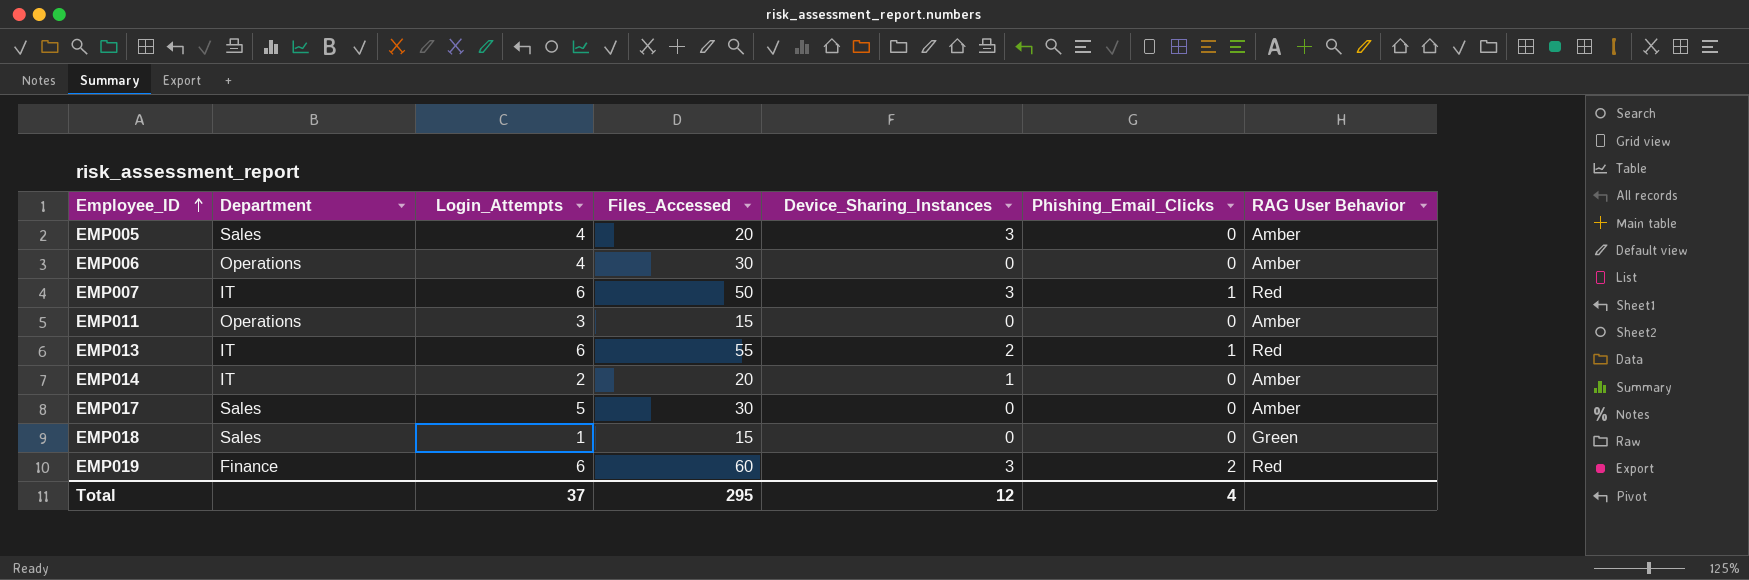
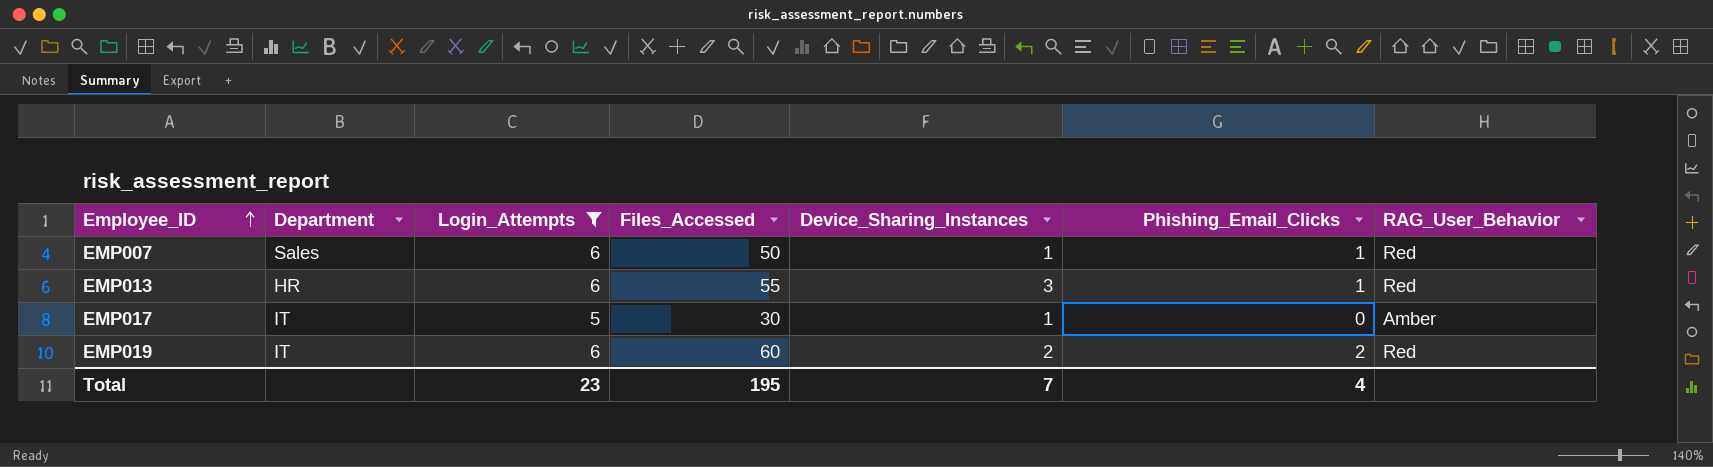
filter: none -> Login_Attempts >= 5
column name: RAG User Behavior -> RAG_User_Behavior
EMP007 | Department: IT -> Sales
EMP007 | Device_Sharing_Instances: 3 -> 1
EMP013 | Department: IT -> HR
EMP013 | Device_Sharing_Instances: 2 -> 3
EMP017 | Department: Sales -> IT
EMP017 | Device_Sharing_Instances: 0 -> 1
EMP019 | Department: Finance -> IT
EMP019 | Device_Sharing_Instances: 3 -> 2
Total | Login_Attempts: 37 -> 23
Total | Files_Accessed: 295 -> 195
Total | Device_Sharing_Instances: 12 -> 7

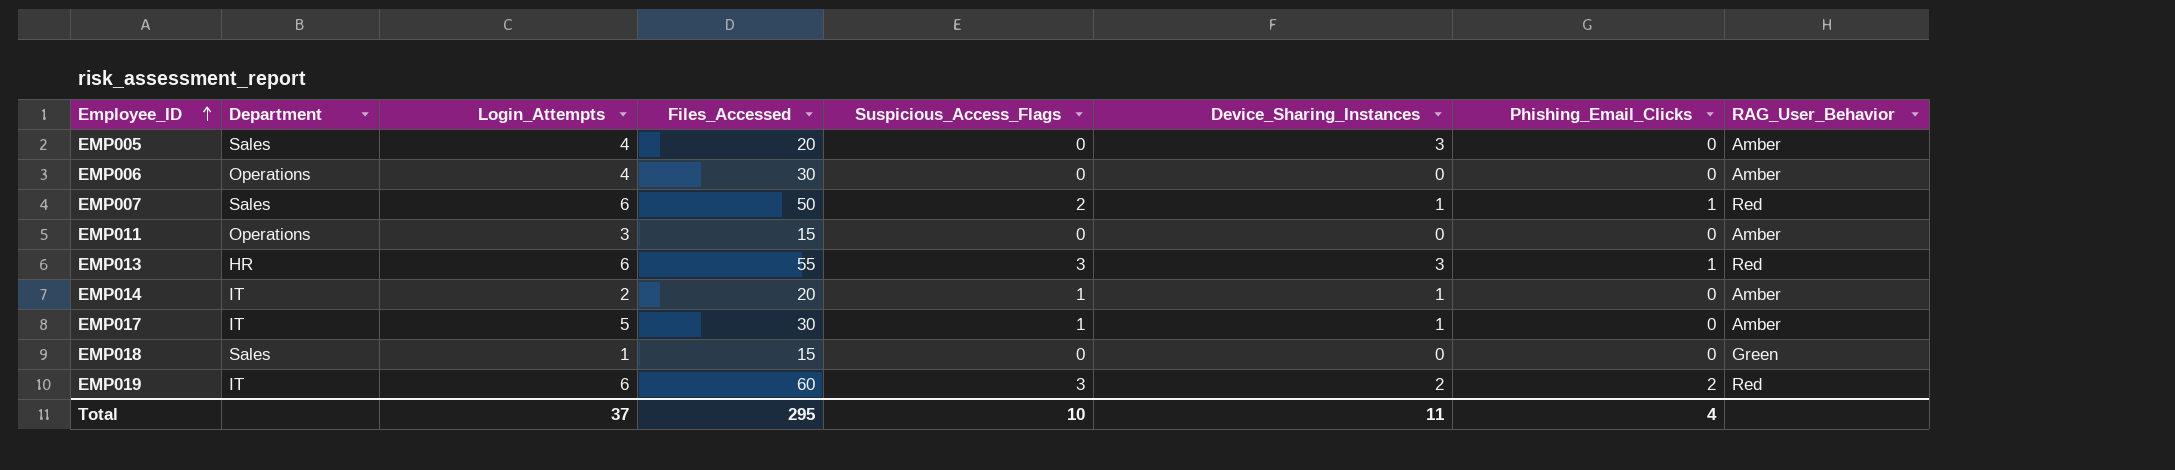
filter: Login_Attempts >= 5 -> none
column Suspicious_Access_Flags | position: none -> 5
Total | Login_Attempts: 23 -> 37
Total | Files_Accessed: 195 -> 295
Total | Device_Sharing_Instances: 7 -> 11

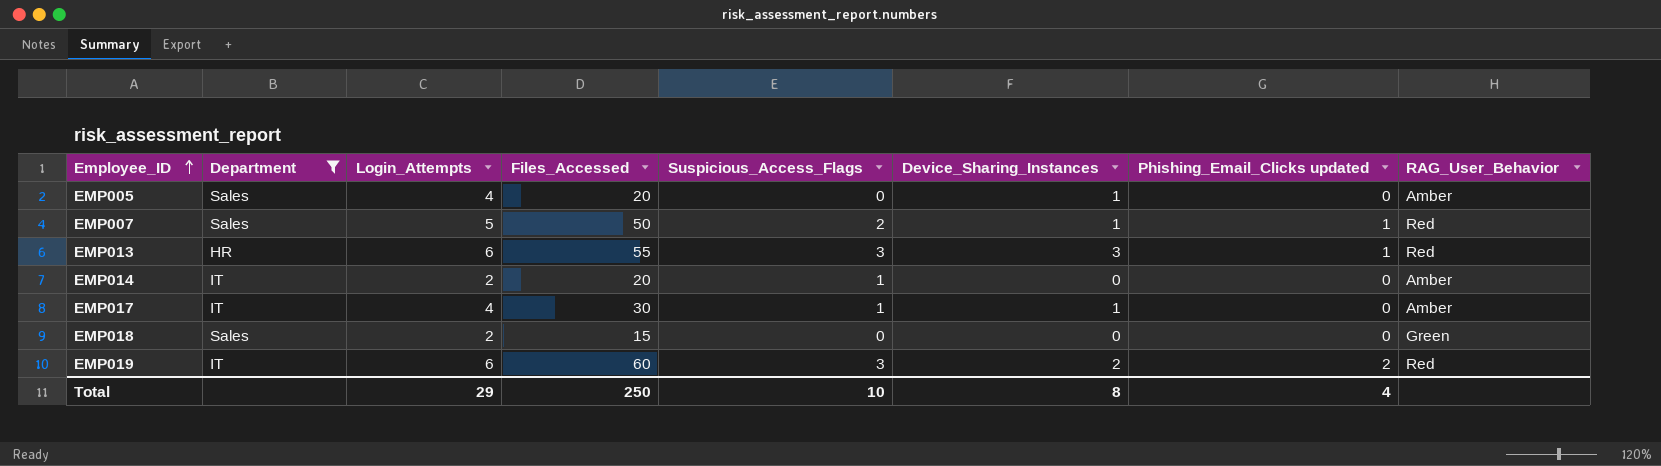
filter: none -> Department != Operations
column name: Phishing_Email_Clicks -> Phishing_Email_Clicks updated
EMP005 | Device_Sharing_Instances: 3 -> 1
EMP007 | Login_Attempts: 6 -> 5
EMP014 | Device_Sharing_Instances: 1 -> 0
EMP017 | Login_Attempts: 5 -> 4
EMP018 | Login_Attempts: 1 -> 2
Total | Login_Attempts: 37 -> 29
Total | Files_Accessed: 295 -> 250
Total | Device_Sharing_Instances: 11 -> 8

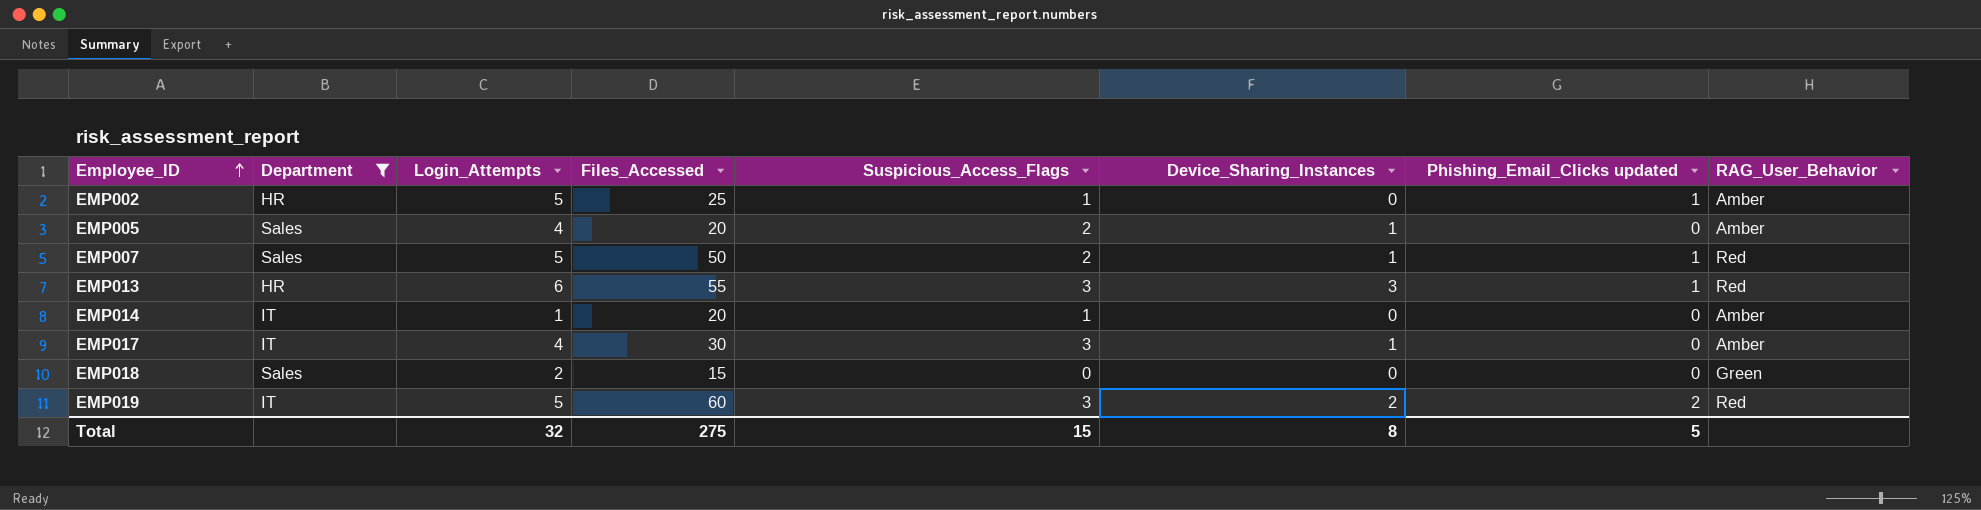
row EMP002: none -> HR | 5 | 25 | 1 | 0 | 1 | Amber
EMP005 | Suspicious_Access_Flags: 0 -> 2
EMP014 | Login_Attempts: 2 -> 1
EMP017 | Suspicious_Access_Flags: 1 -> 3
EMP019 | Login_Attempts: 6 -> 5
Total | Login_Attempts: 29 -> 32
Total | Files_Accessed: 250 -> 275
Total | Suspicious_Access_Flags: 10 -> 15
Total | Phishing_Email_Clicks updated: 4 -> 5

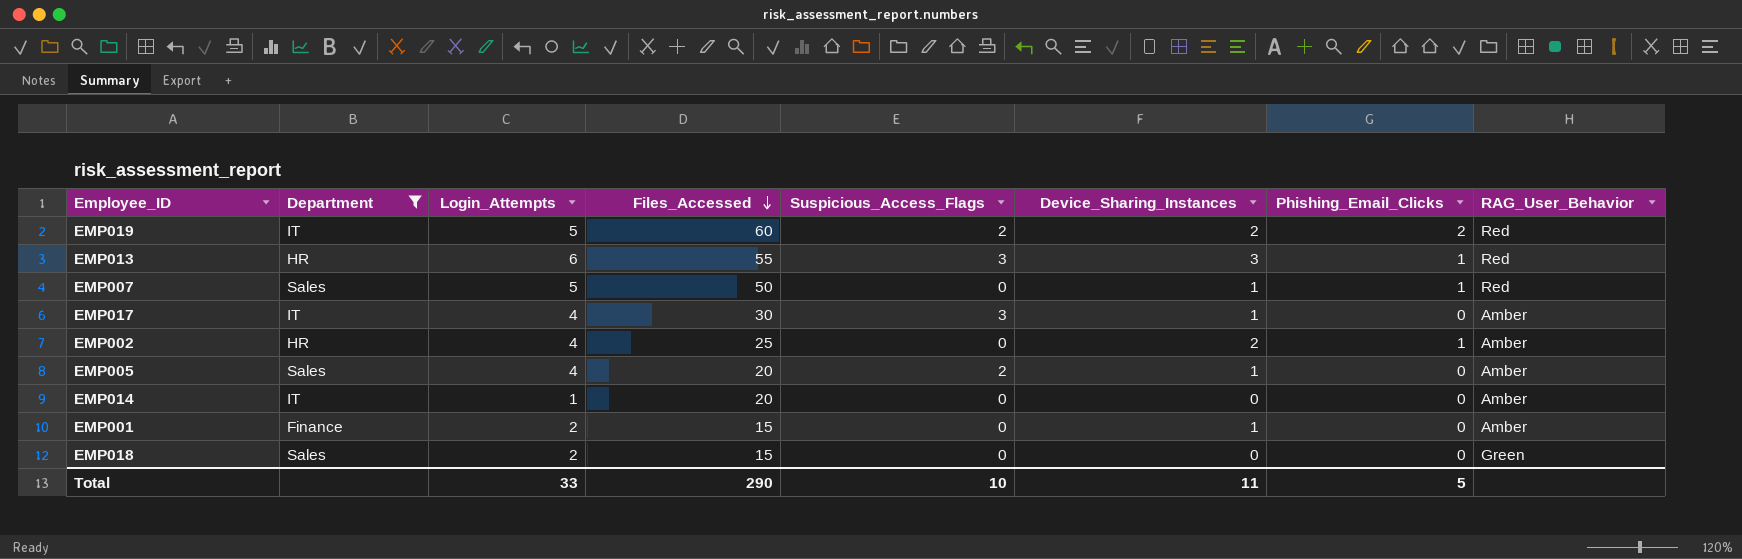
row order: Employee_ID ascending -> Files_Accessed descending
column name: Phishing_Email_Clicks updated -> Phishing_Email_Clicks
EMP019 | Suspicious_Access_Flags: 3 -> 2
EMP007 | Suspicious_Access_Flags: 2 -> 0
EMP002 | Login_Attempts: 5 -> 4
EMP002 | Suspicious_Access_Flags: 1 -> 0
EMP002 | Device_Sharing_Instances: 0 -> 2
EMP014 | Suspicious_Access_Flags: 1 -> 0
row EMP001: none -> Finance | 2 | 15 | 0 | 1 | 0 | Amber
Total | Login_Attempts: 32 -> 33
Total | Files_Accessed: 275 -> 290
Total | Suspicious_Access_Flags: 15 -> 10
Total | Device_Sharing_Instances: 8 -> 11

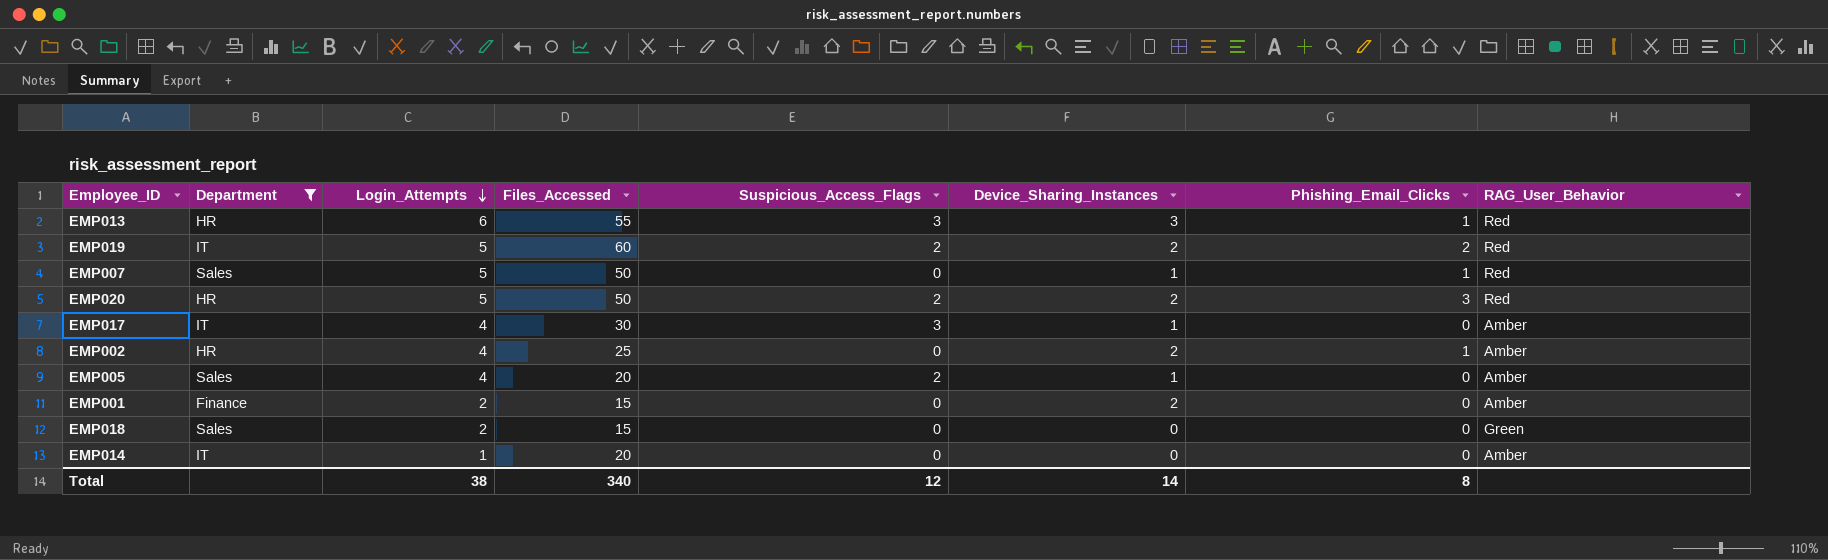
row order: Files_Accessed descending -> Login_Attempts descending
row EMP020: none -> HR | 5 | 50 | 2 | 2 | 3 | Red
EMP001 | Device_Sharing_Instances: 1 -> 2
Total | Login_Attempts: 33 -> 38
Total | Files_Accessed: 290 -> 340
Total | Suspicious_Access_Flags: 10 -> 12
Total | Device_Sharing_Instances: 11 -> 14
Total | Phishing_Email_Clicks: 5 -> 8

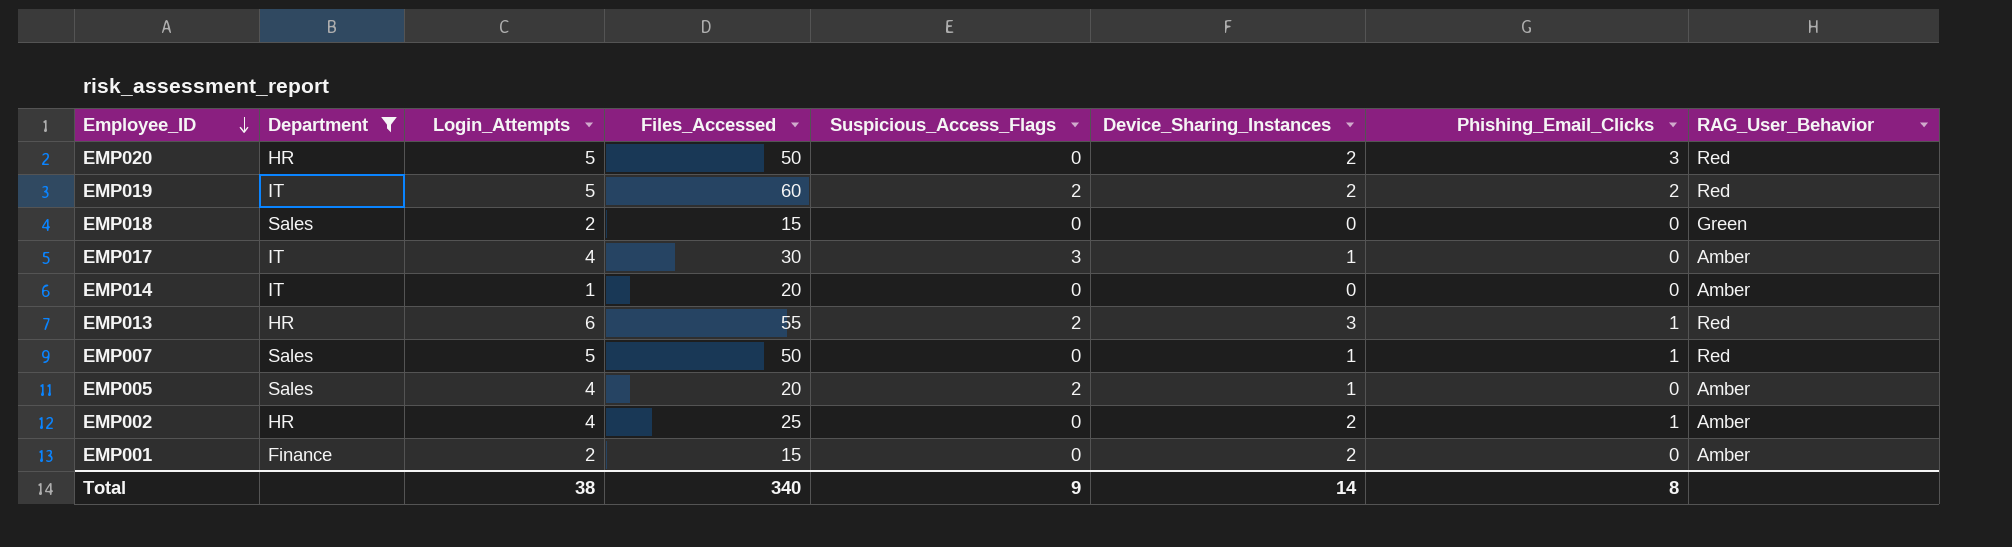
row order: Login_Attempts descending -> Employee_ID descending
EMP020 | Suspicious_Access_Flags: 2 -> 0
EMP013 | Suspicious_Access_Flags: 3 -> 2
Total | Suspicious_Access_Flags: 12 -> 9

